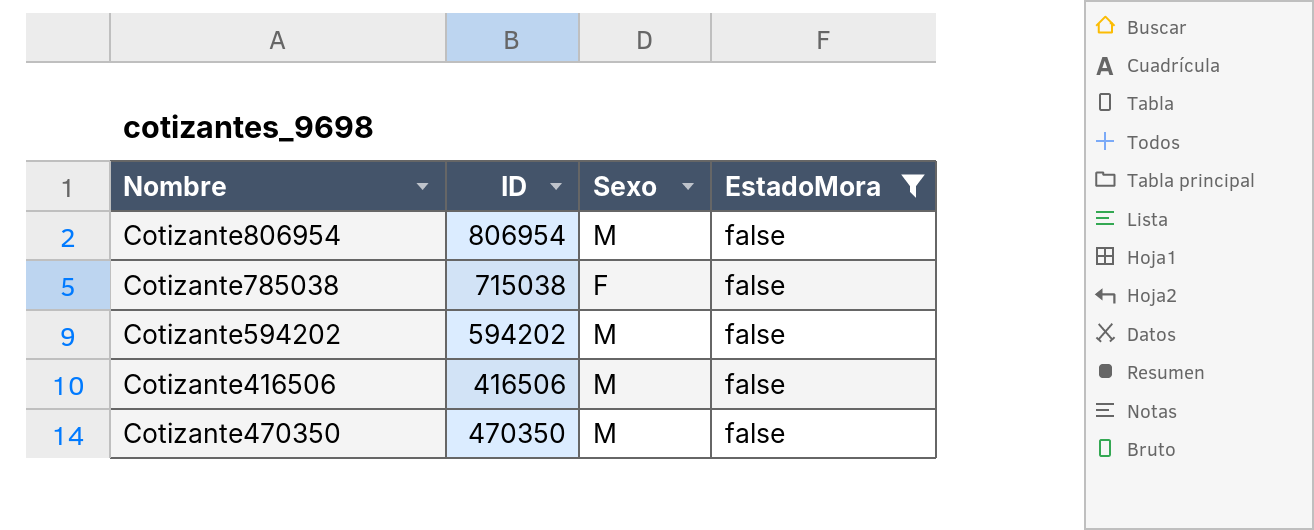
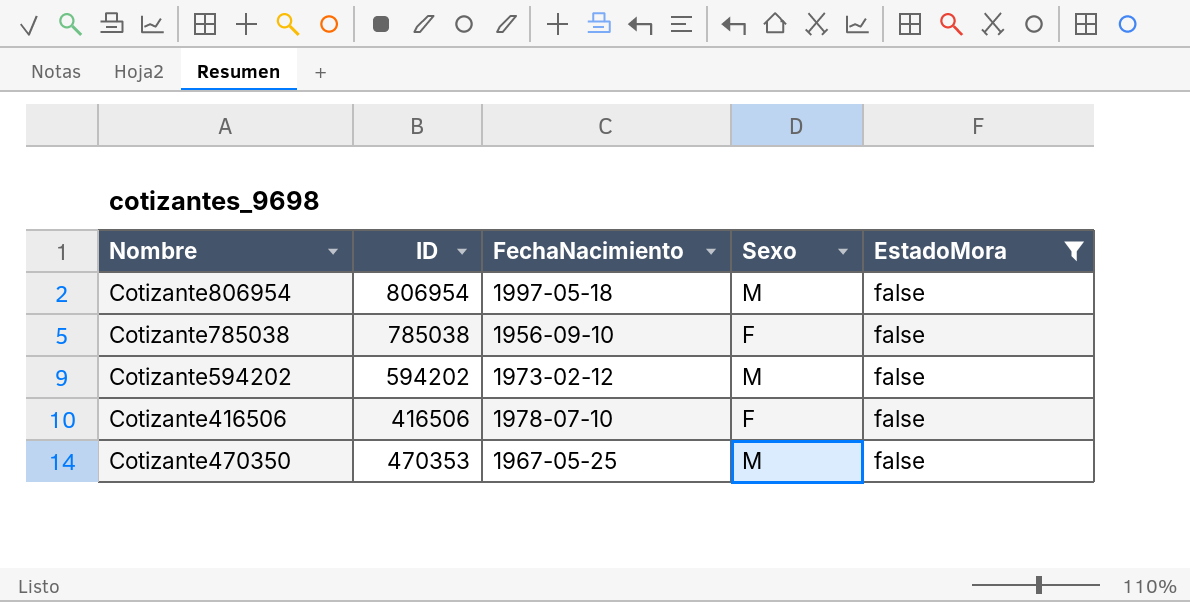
column FechaNacimiento | position: none -> 3
Cotizante785038 | ID: 715038 -> 785038
Cotizante416506 | Sexo: M -> F
Cotizante470350 | ID: 470350 -> 470353

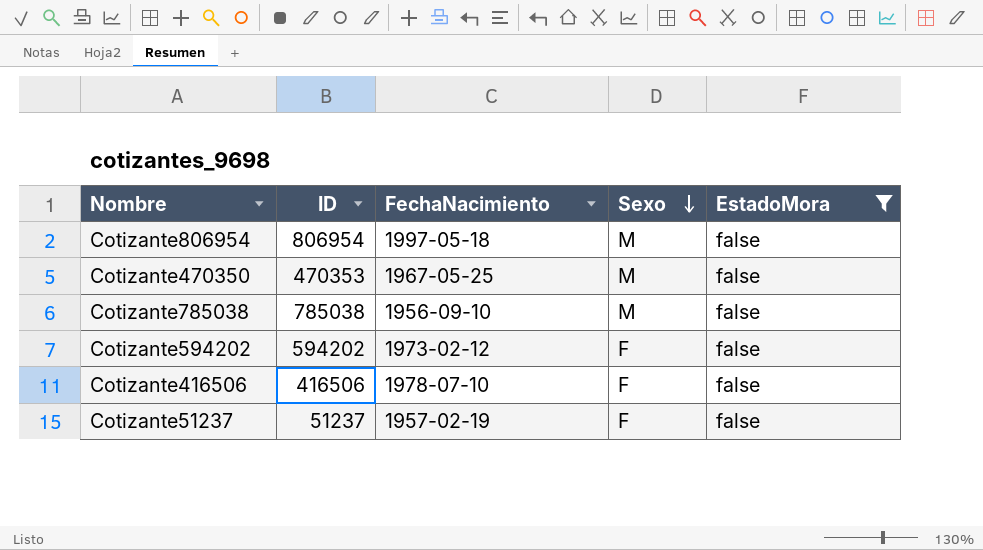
row order: none -> Sexo descending
Cotizante785038 | Sexo: F -> M
Cotizante594202 | Sexo: M -> F
row Cotizante51237: none -> 51237 | 1957-02-19 | F | false

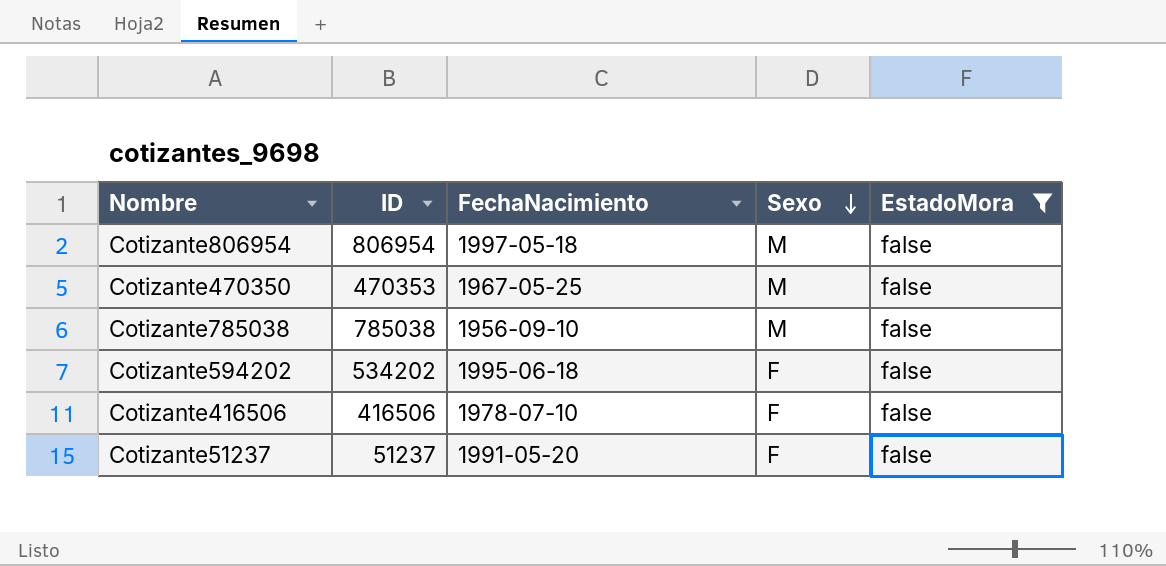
Cotizante594202 | ID: 594202 -> 534202
Cotizante594202 | FechaNacimiento: 1973-02-12 -> 1995-06-18
Cotizante51237 | FechaNacimiento: 1957-02-19 -> 1991-05-20

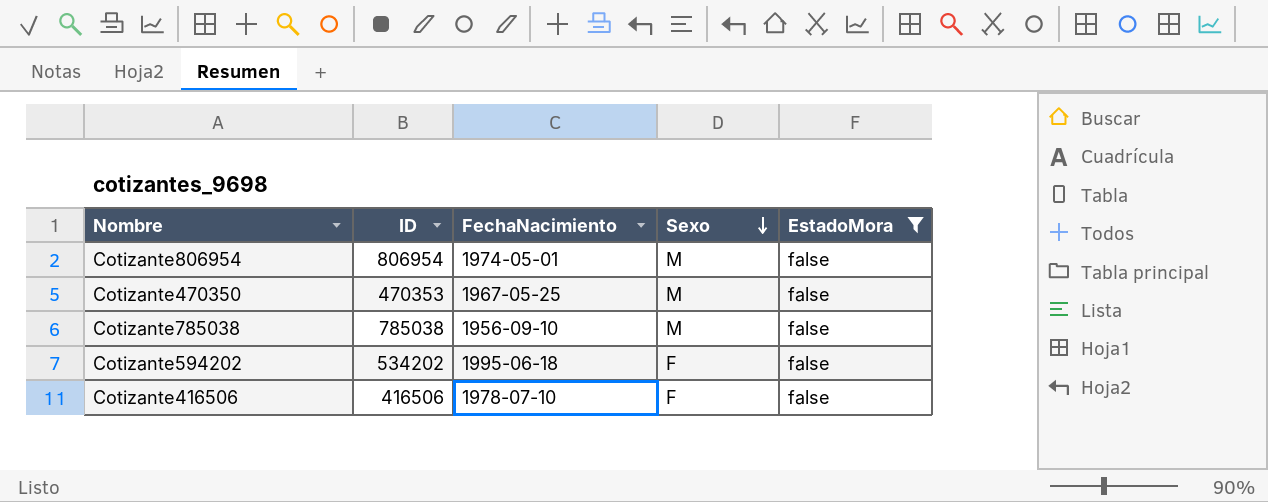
row Cotizante51237: 51237 | 1991-05-20 | F | false -> none
Cotizante806954 | FechaNacimiento: 1997-05-18 -> 1974-05-01

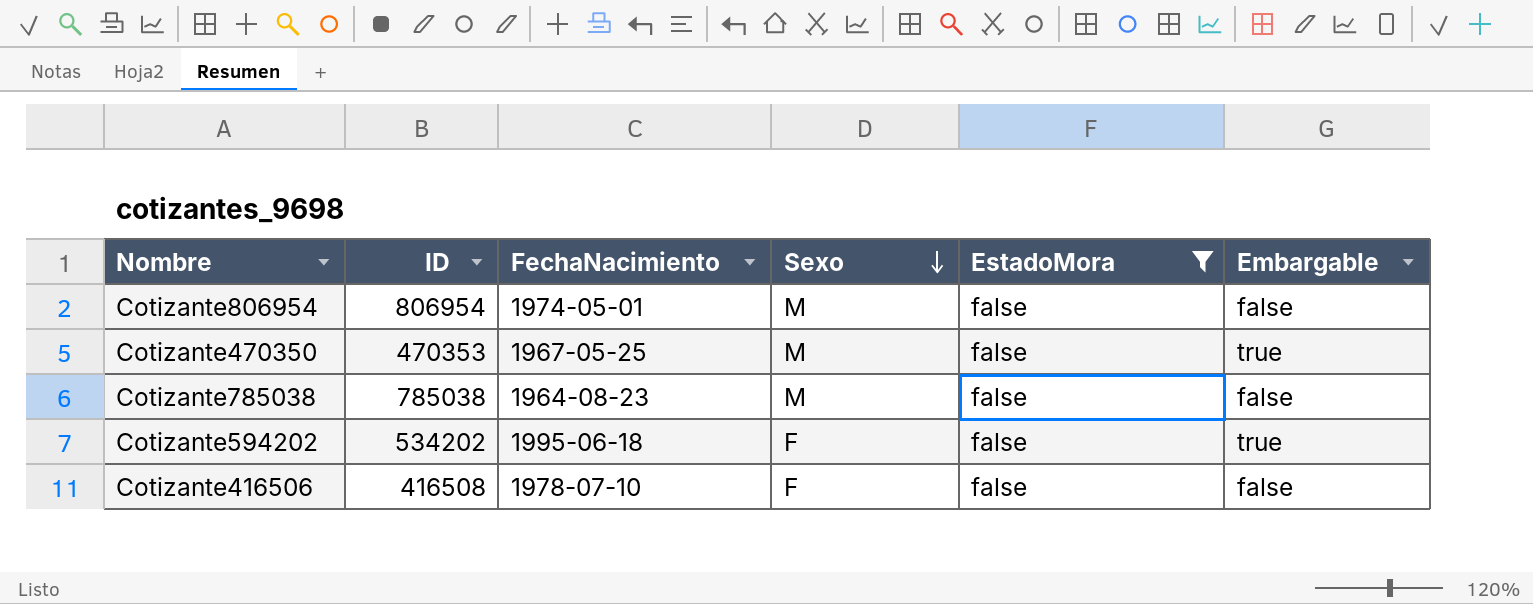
column Embargable | position: none -> 6
Cotizante785038 | FechaNacimiento: 1956-09-10 -> 1964-08-23
Cotizante416506 | ID: 416506 -> 416508

